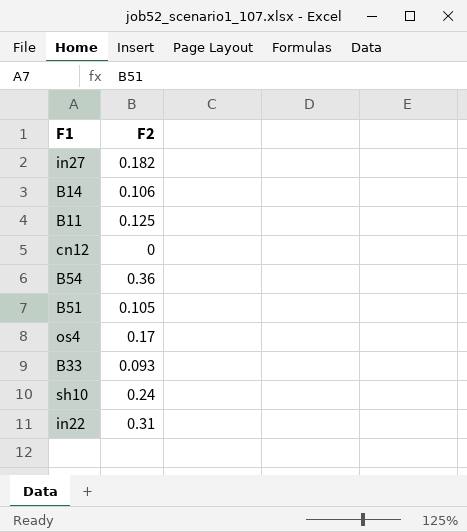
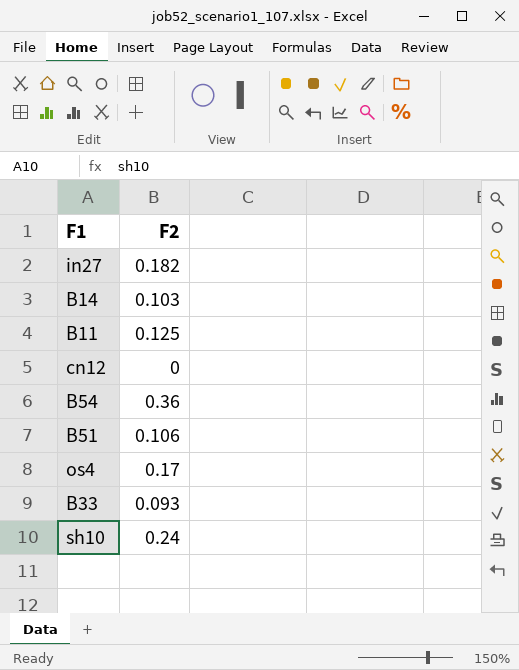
row in22: 0.31 -> none
B14 | F2: 0.106 -> 0.103
B51 | F2: 0.105 -> 0.106

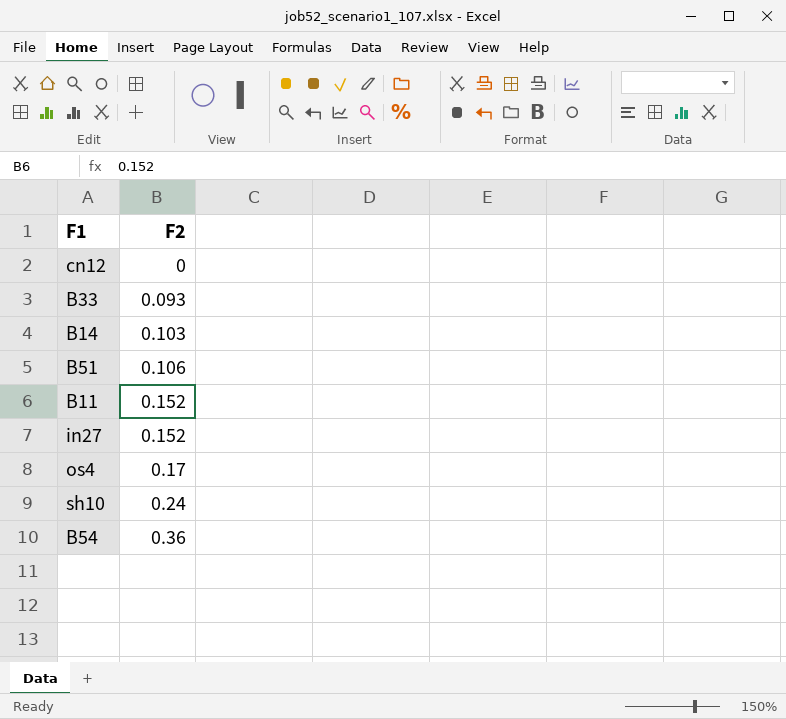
row order: none -> F2 ascending
B11 | F2: 0.125 -> 0.152
in27 | F2: 0.182 -> 0.152

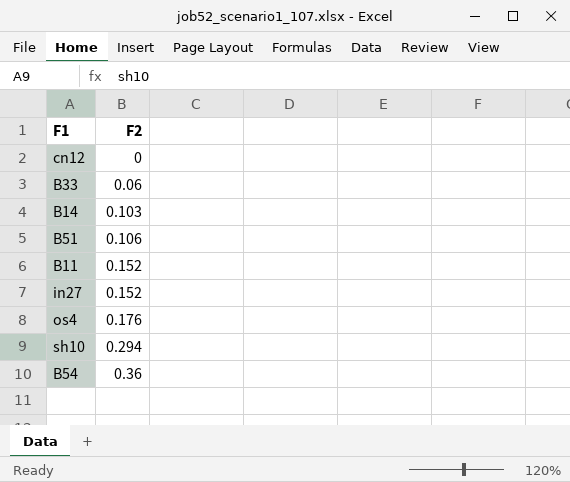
B33 | F2: 0.093 -> 0.06
os4 | F2: 0.17 -> 0.176
sh10 | F2: 0.24 -> 0.294

